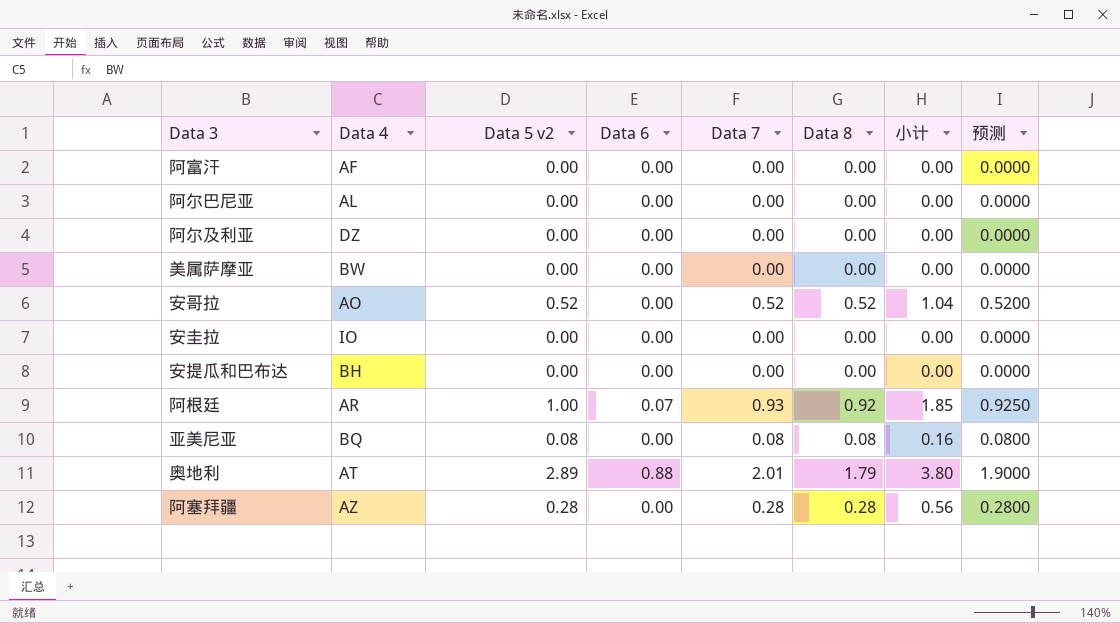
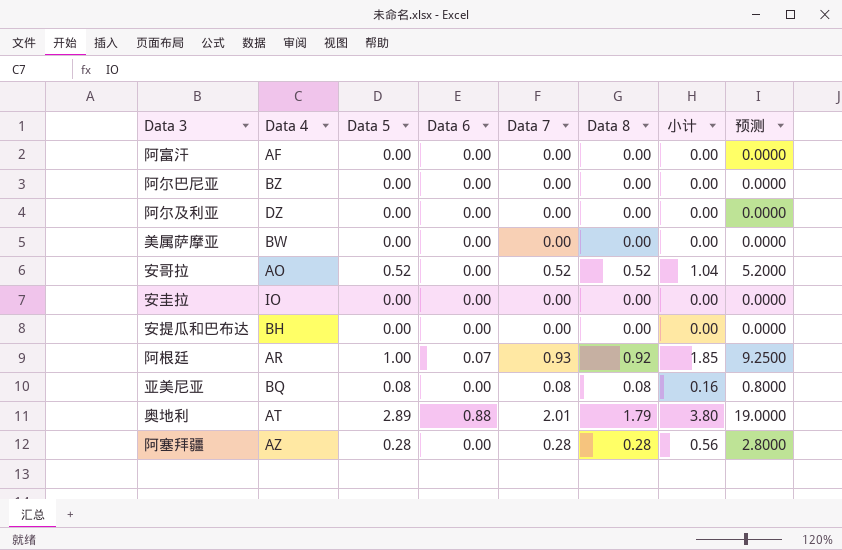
column name: Data 5 v2 -> Data 5
column 预测 | formula: [小计] * 0.5 -> [小计] * 5
阿尔巴尼亚 | Data 4: AL -> BZ

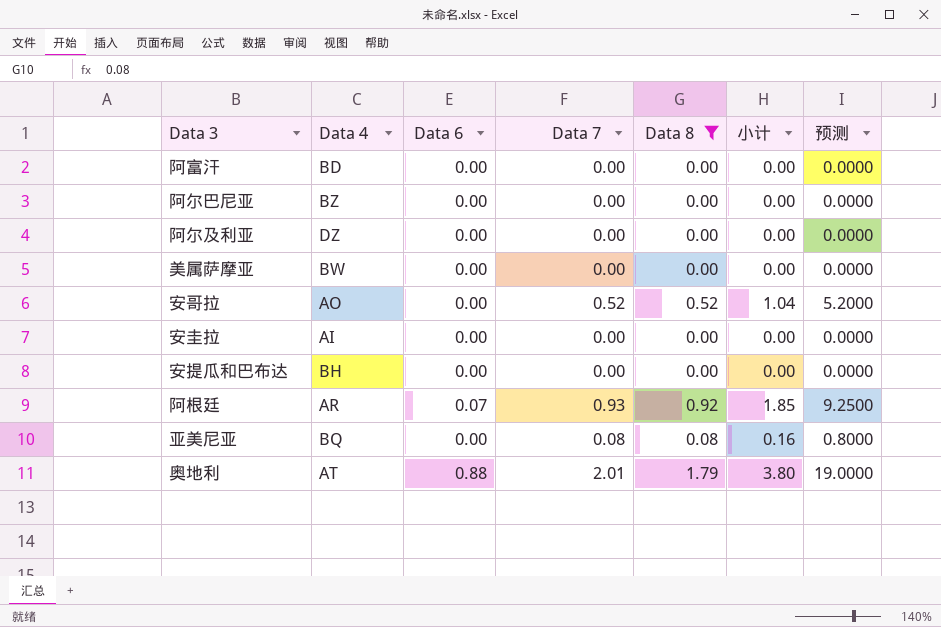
filter: none -> Data 8 != 0.28
column Data 5 | position: 3 -> none
阿富汗 | Data 4: AF -> BD
安圭拉 | Data 4: IO -> AI

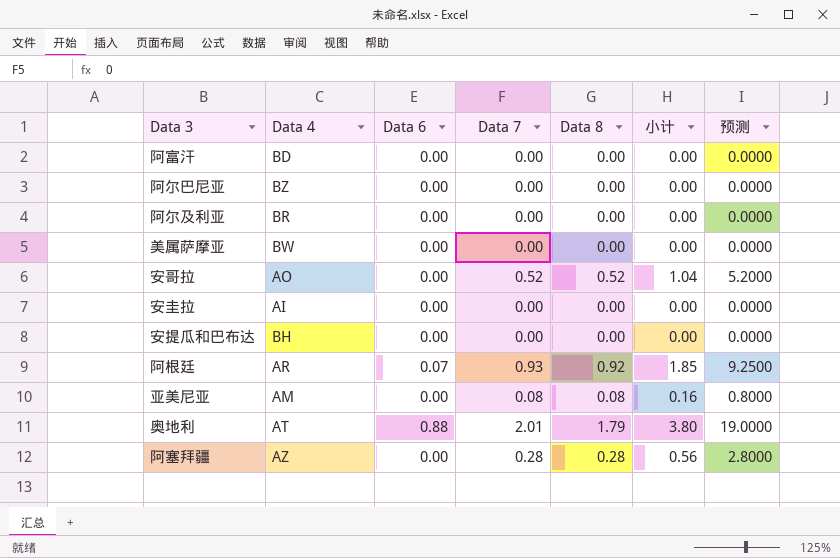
filter: Data 8 != 0.28 -> none
阿尔及利亚 | Data 4: DZ -> BR
亚美尼亚 | Data 4: BQ -> AM

